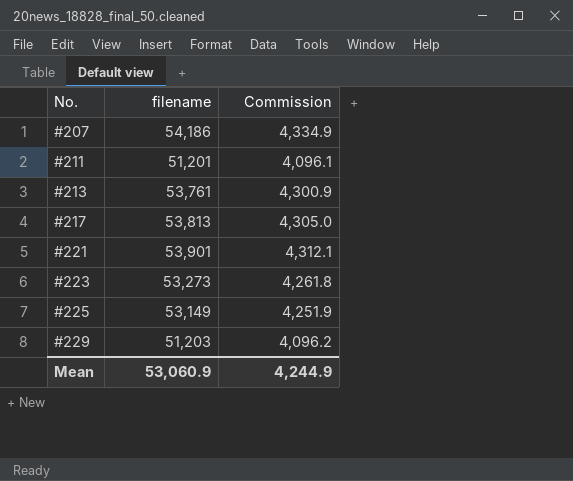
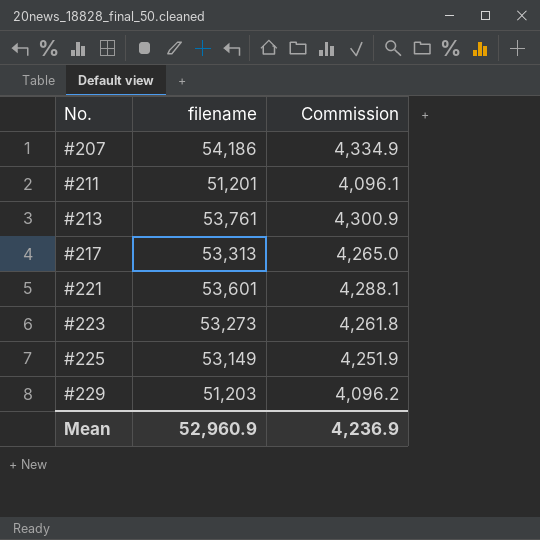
#217 | filename: 53,813 -> 53,313
#217 | Commission: 4,305.0 -> 4,265.0
#221 | filename: 53,901 -> 53,601
#221 | Commission: 4,312.1 -> 4,288.1
Mean | filename: 53,060.9 -> 52,960.9
Mean | Commission: 4,244.9 -> 4,236.9

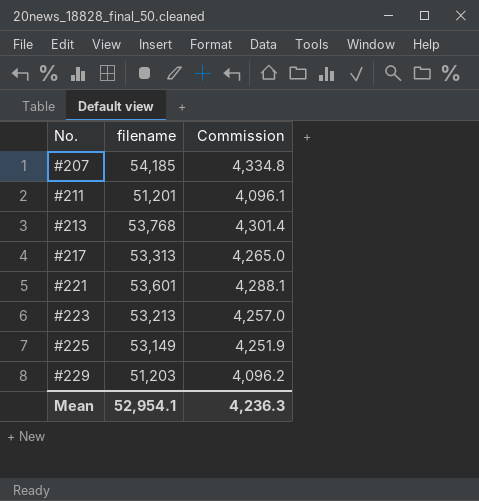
#207 | filename: 54,186 -> 54,185
#207 | Commission: 4,334.9 -> 4,334.8
#213 | filename: 53,761 -> 53,768
#213 | Commission: 4,300.9 -> 4,301.4
#223 | filename: 53,273 -> 53,213
#223 | Commission: 4,261.8 -> 4,257.0
Mean | filename: 52,960.9 -> 52,954.1
Mean | Commission: 4,236.9 -> 4,236.3

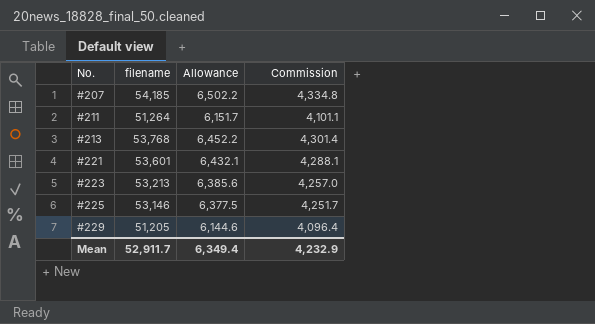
column Allowance | formula: none -> [filename] * 0.12
row #217: 53,313 | 4,265.0 -> none
#211 | filename: 51,201 -> 51,264
#211 | Commission: 4,096.1 -> 4,101.1
#225 | filename: 53,149 -> 53,146
#225 | Commission: 4,251.9 -> 4,251.7
#229 | filename: 51,203 -> 51,205
#229 | Commission: 4,096.2 -> 4,096.4
Mean | filename: 52,954.1 -> 52,911.7
Mean | Commission: 4,236.3 -> 4,232.9

